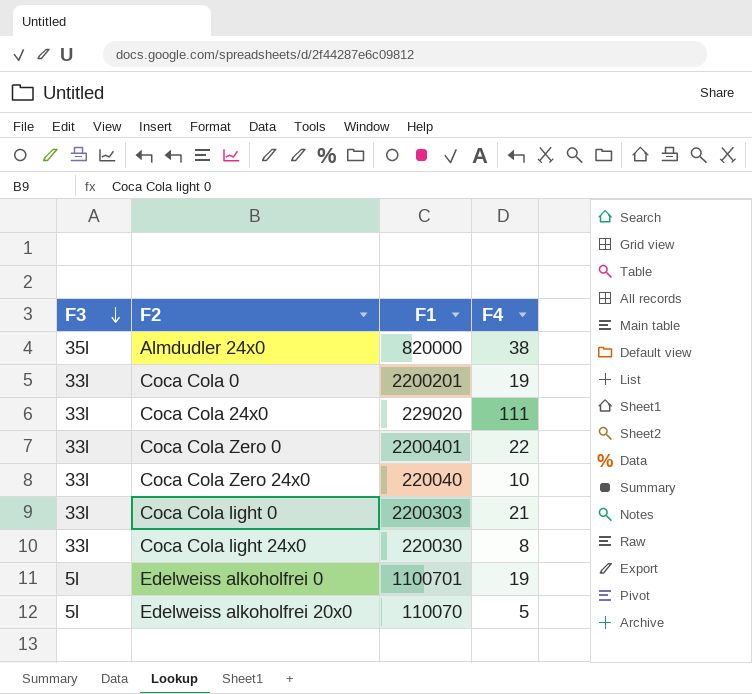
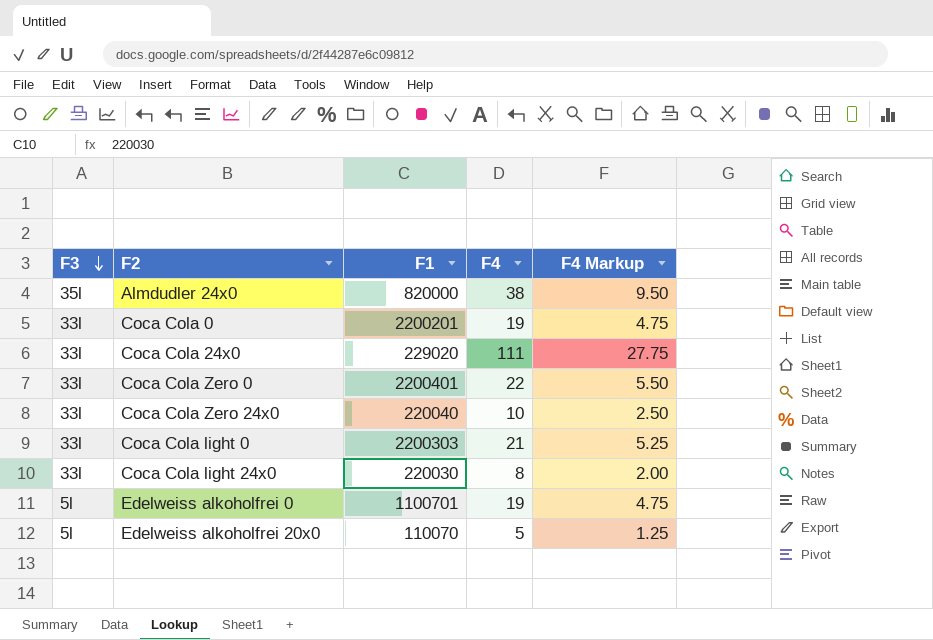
column F4 Markup | formula: none -> [F4] * 0.25

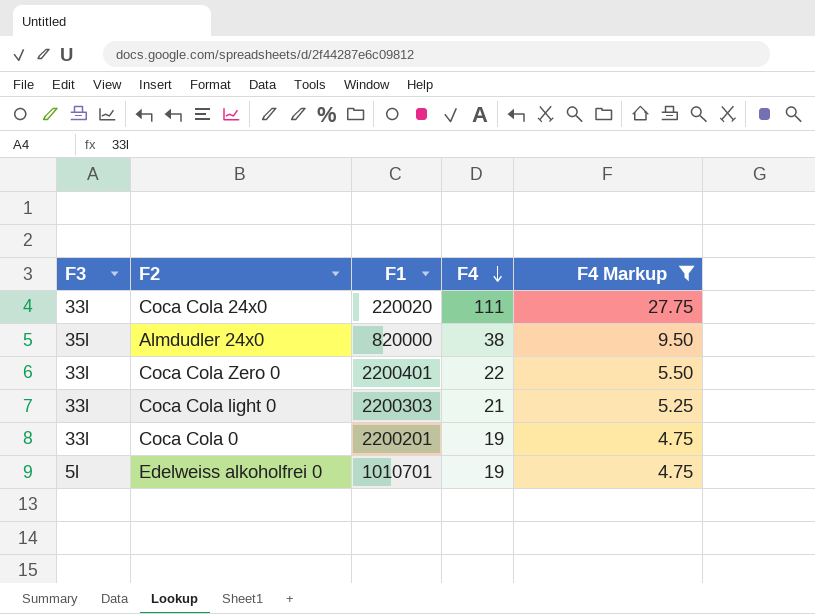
filter: none -> F4 Markup >= 4.75
row order: F3 descending -> F4 descending
Coca Cola 24x0 | F1: 229020 -> 220020
Edelweiss alkoholfrei 0 | F1: 1100701 -> 1010701

